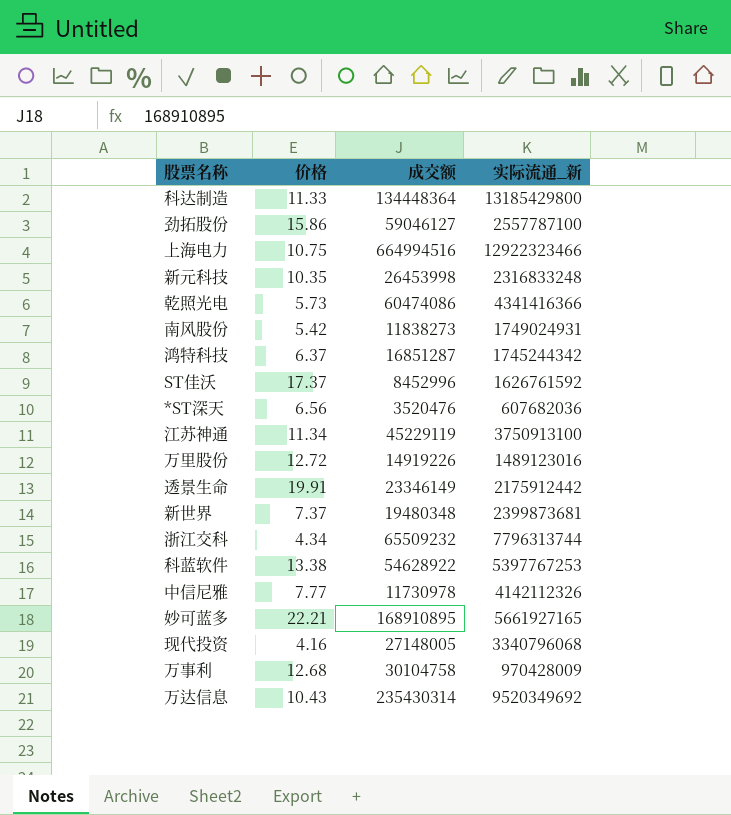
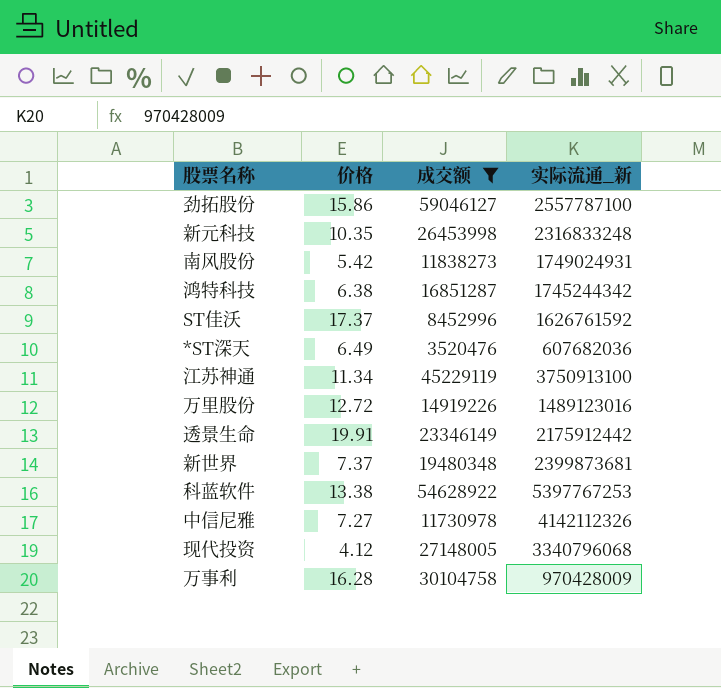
filter: none -> 成交额 <= 59046127
鸿特科技 | 价格: 6.37 -> 6.38
*ST深天 | 价格: 6.56 -> 6.49
中信尼雅 | 价格: 7.77 -> 7.27
现代投资 | 价格: 4.16 -> 4.12
万事利 | 价格: 12.68 -> 16.28

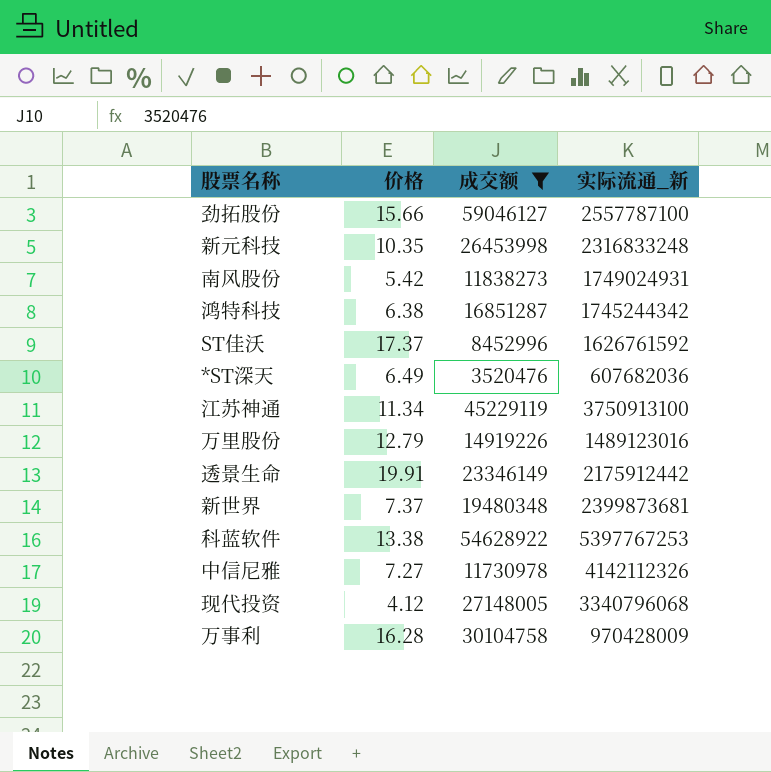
劲拓股份 | 价格: 15.86 -> 15.66
万里股份 | 价格: 12.72 -> 12.79

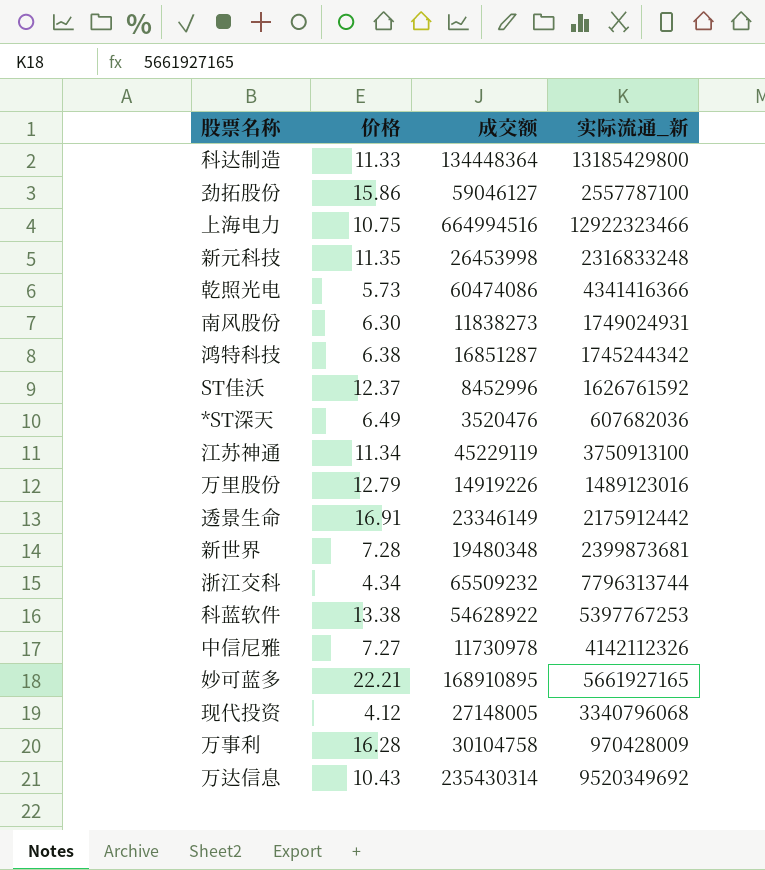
filter: 成交额 <= 59046127 -> none
劲拓股份 | 价格: 15.66 -> 15.86
新元科技 | 价格: 10.35 -> 11.35
南风股份 | 价格: 5.42 -> 6.30
ST佳沃 | 价格: 17.37 -> 12.37
透景生命 | 价格: 19.91 -> 16.91
新世界 | 价格: 7.37 -> 7.28

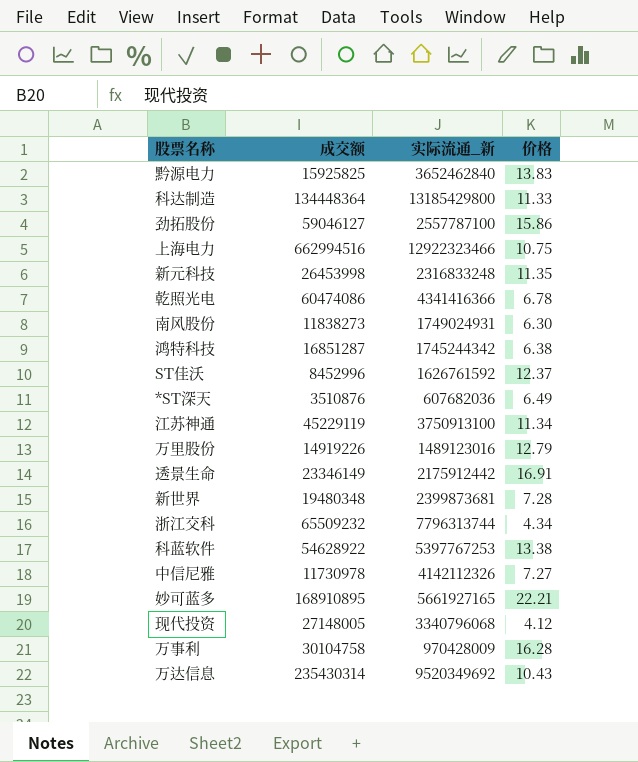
column 价格 | position: 2 -> 4
row 黔源电力: none -> 15925825 | 3652462840 | 13.83
上海电力 | 成交额: 664994516 -> 662994516
乾照光电 | 价格: 5.73 -> 6.78
*ST深天 | 成交额: 3520476 -> 3510876

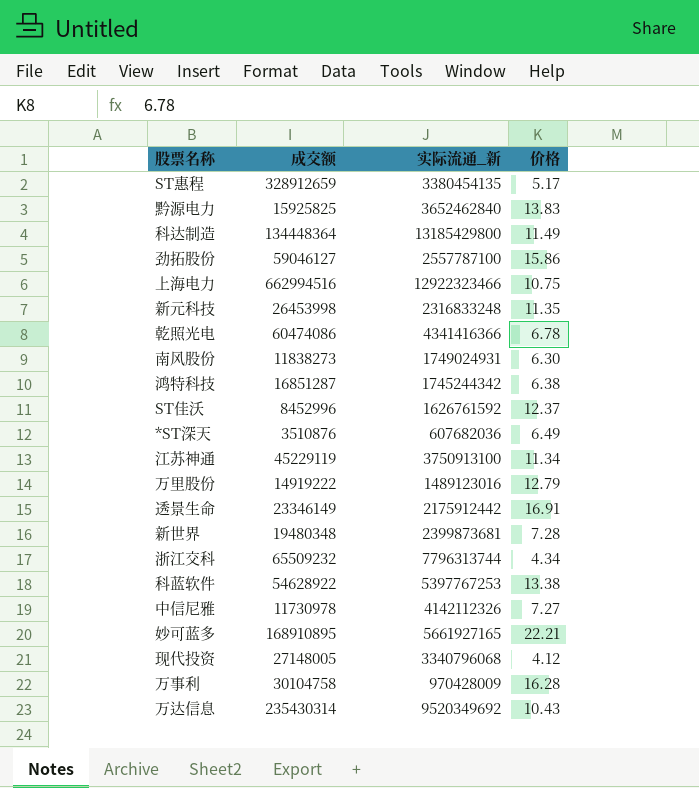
row ST惠程: none -> 328912659 | 3380454135 | 5.17
科达制造 | 价格: 11.33 -> 11.49
万里股份 | 成交额: 14919226 -> 14919222

